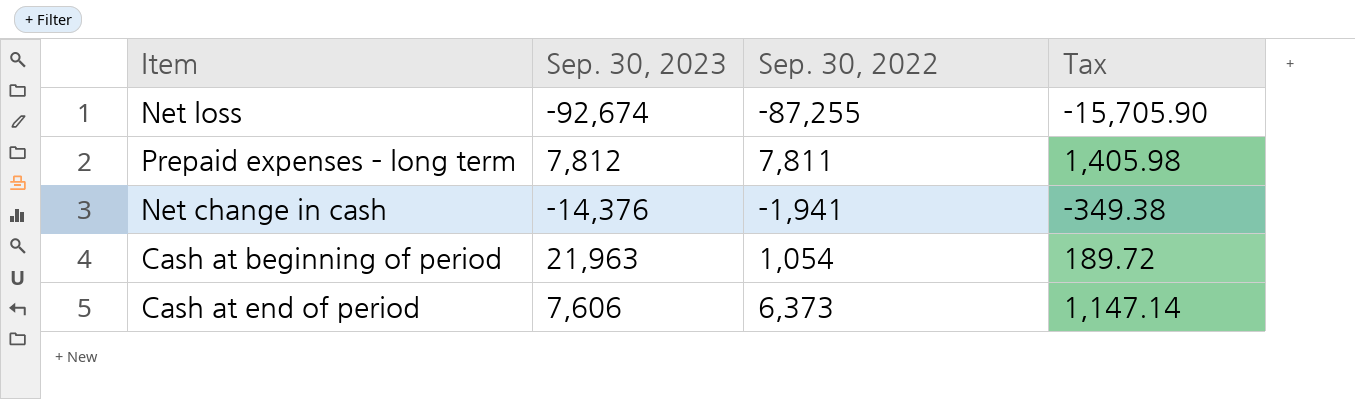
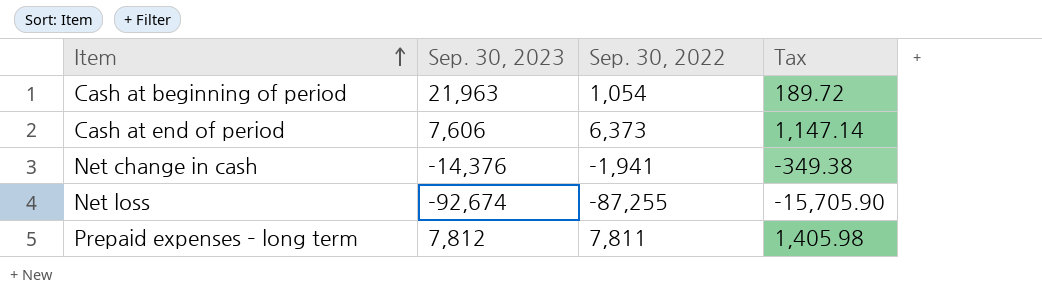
row order: none -> Item ascending

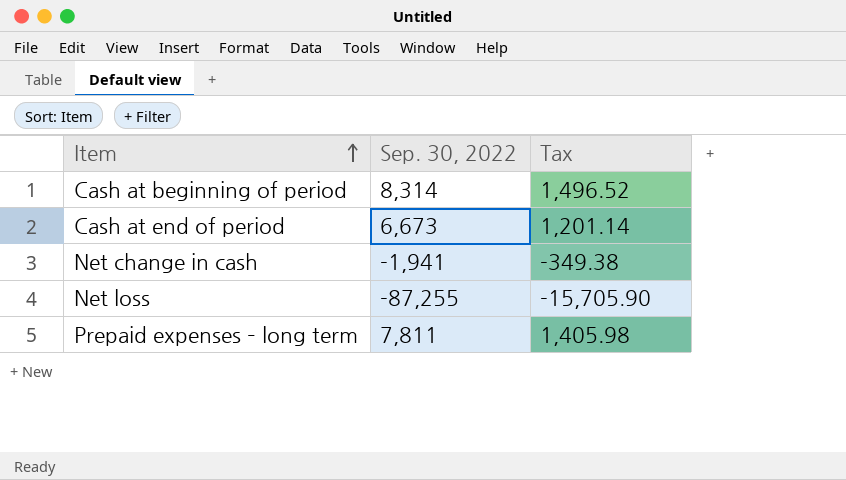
column Sep. 30, 2023 | position: 2 -> none
Cash at beginning of period | Sep. 30, 2022: 1,054 -> 8,314
Cash at beginning of period | Tax: 189.72 -> 1,496.52
Cash at end of period | Sep. 30, 2022: 6,373 -> 6,673
Cash at end of period | Tax: 1,147.14 -> 1,201.14

